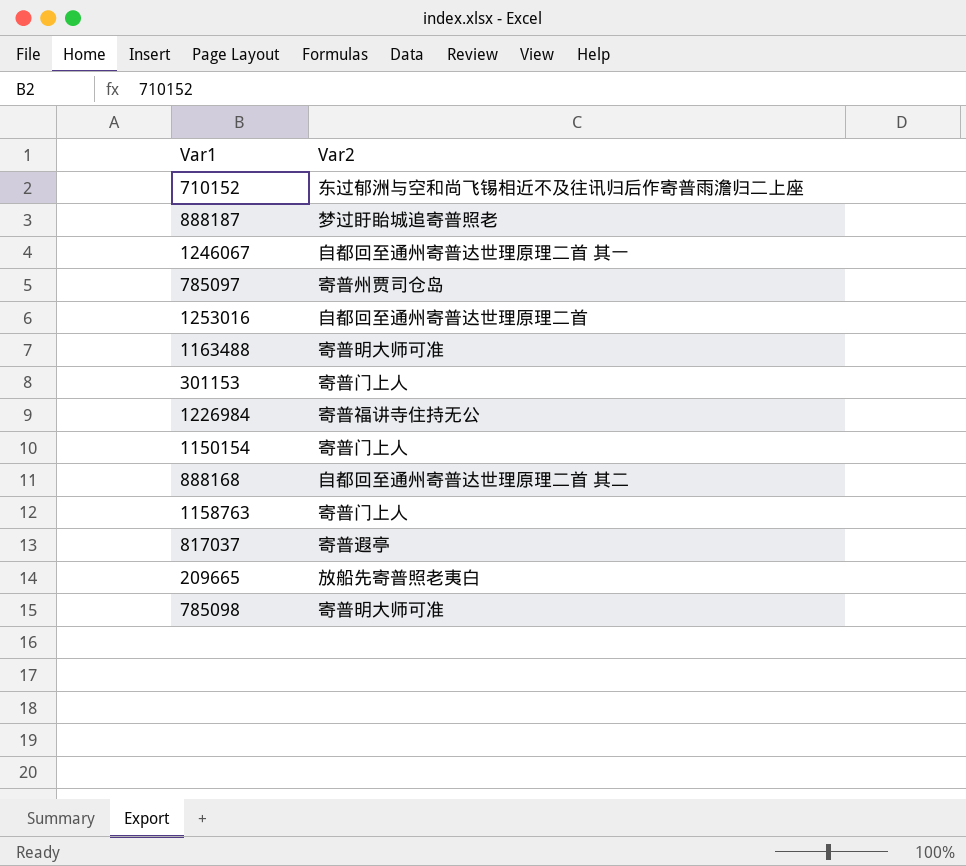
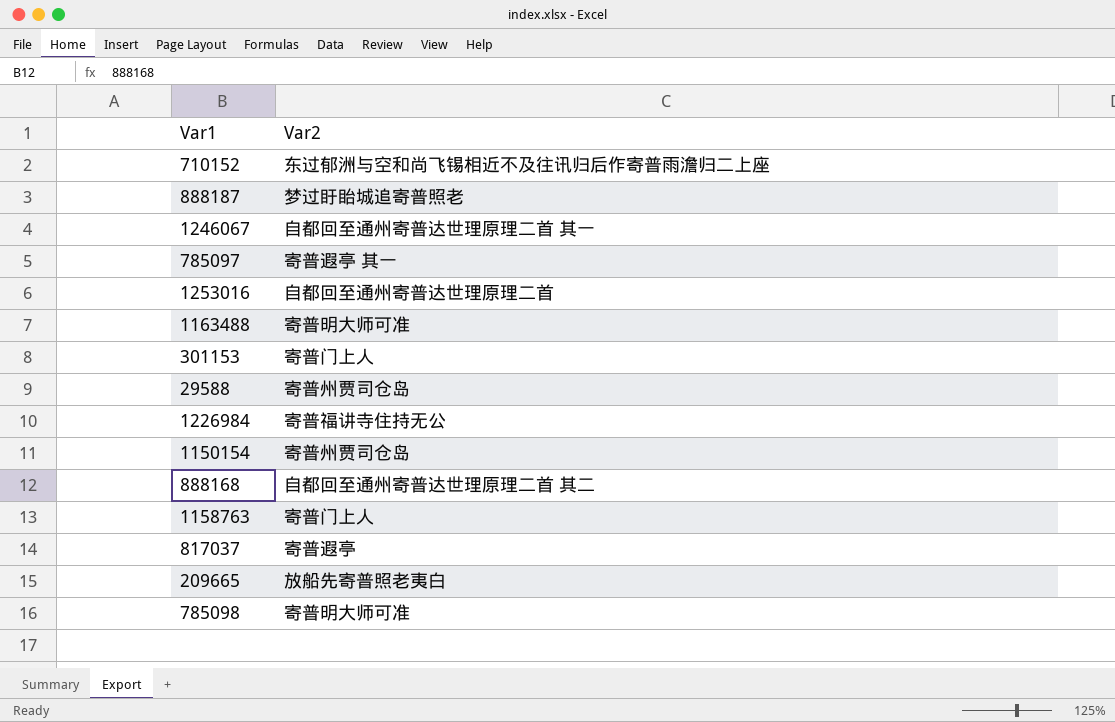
785097 | Var2: 寄普州贾司仓岛 -> 寄普遐亭 其一
row 29588: none -> 寄普州贾司仓岛
1150154 | Var2: 寄普门上人 -> 寄普州贾司仓岛

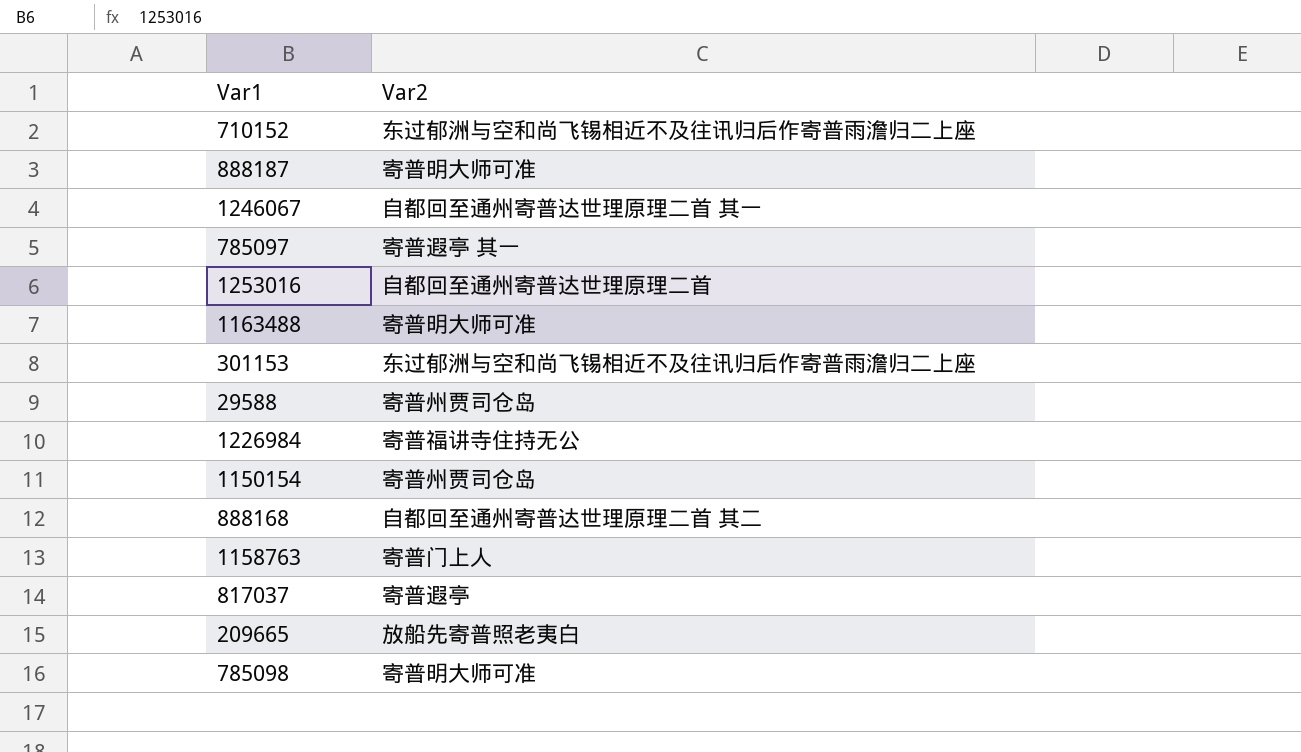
888187 | Var2: 梦过盱眙城追寄普照老 -> 寄普明大师可准
301153 | Var2: 寄普门上人 -> 东过郁洲与空和尚飞锡相近不及往讯归后作寄普雨澹归二上座

